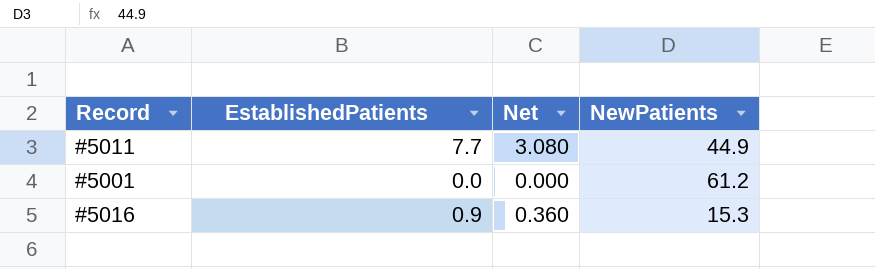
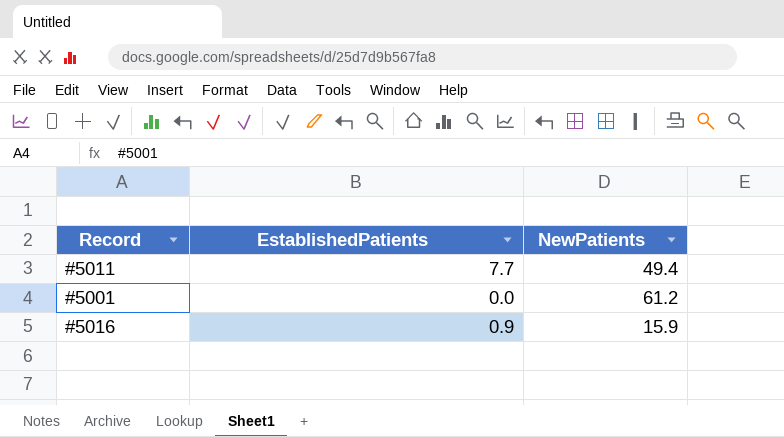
column Net | formula: [EstablishedPatients] * 0.4 -> none
#5011 | NewPatients: 44.9 -> 49.4
#5016 | NewPatients: 15.3 -> 15.9

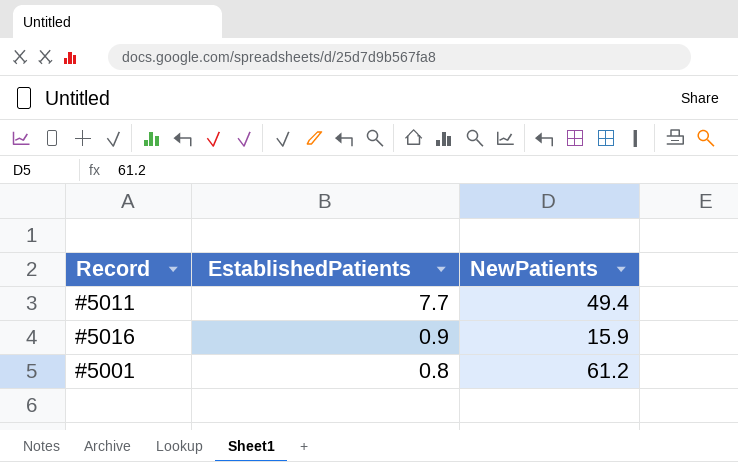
row order: none -> EstablishedPatients descending
#5001 | EstablishedPatients: 0.0 -> 0.8

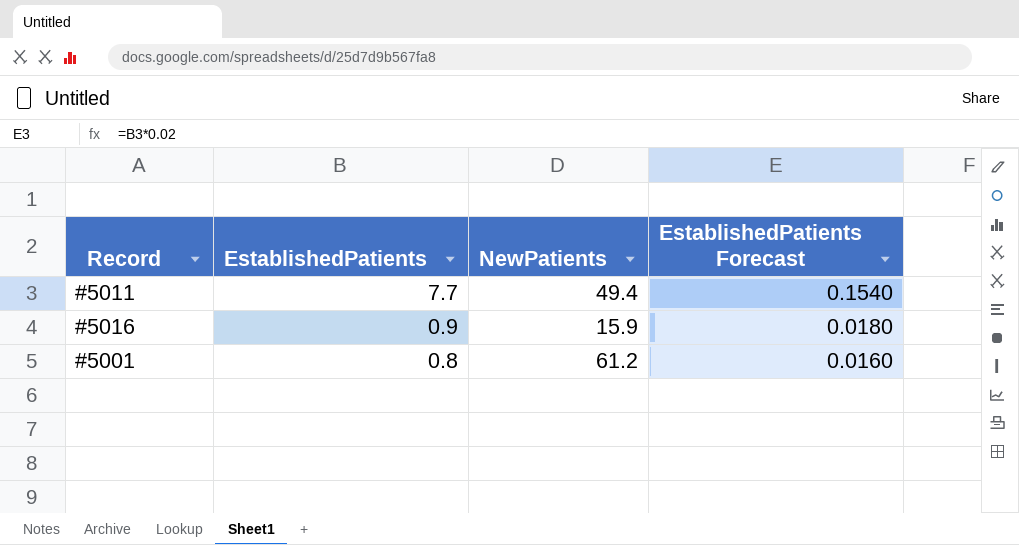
column EstablishedPatients Forecast | formula: none -> [EstablishedPatients] * 0.02

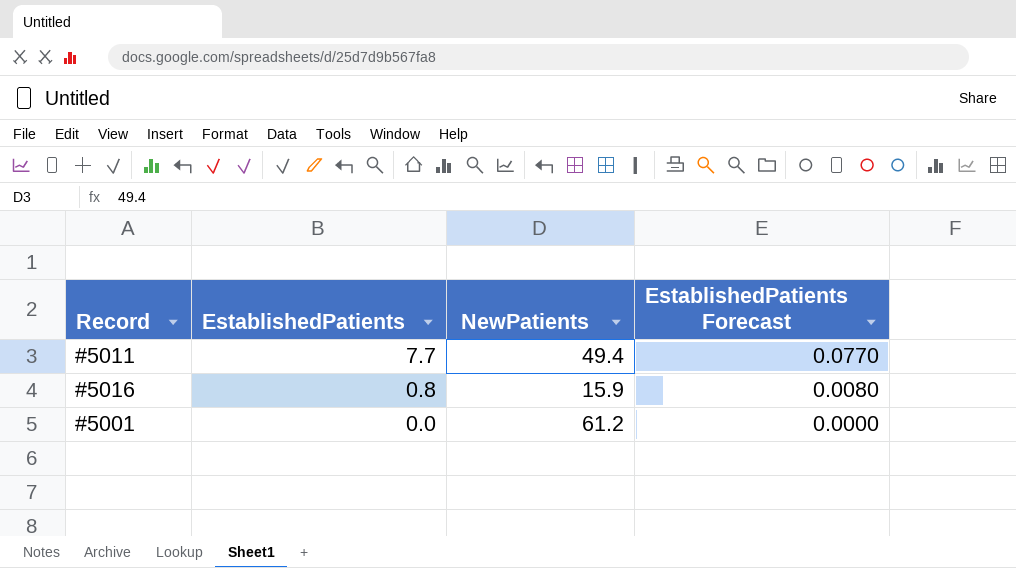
column EstablishedPatients Forecast | formula: [EstablishedPatients] * 0.02 -> [EstablishedPatients] * 0.01
#5016 | EstablishedPatients: 0.9 -> 0.8
#5001 | EstablishedPatients: 0.8 -> 0.0

